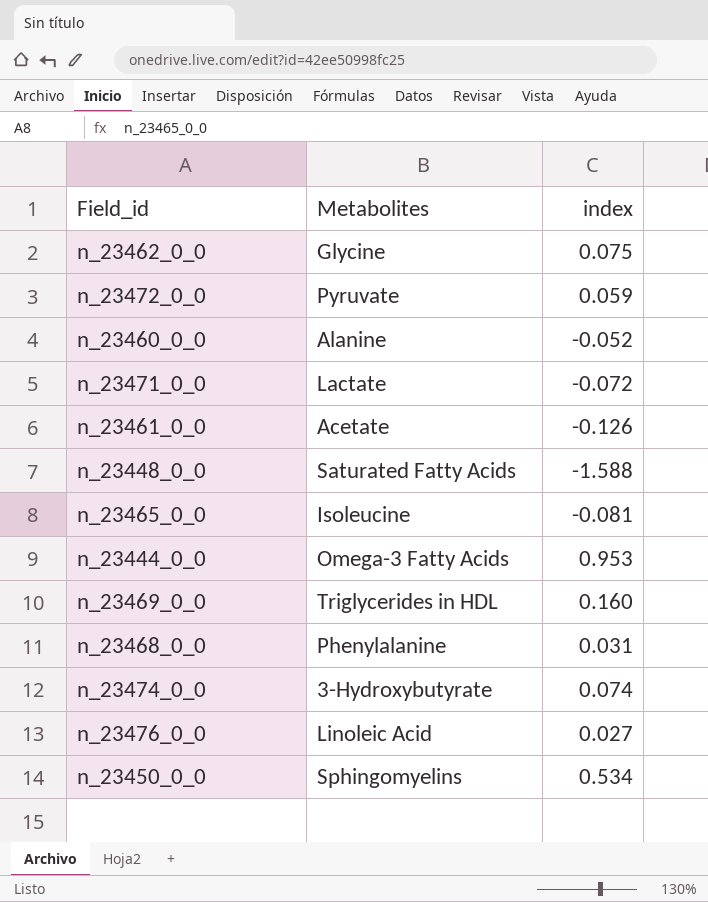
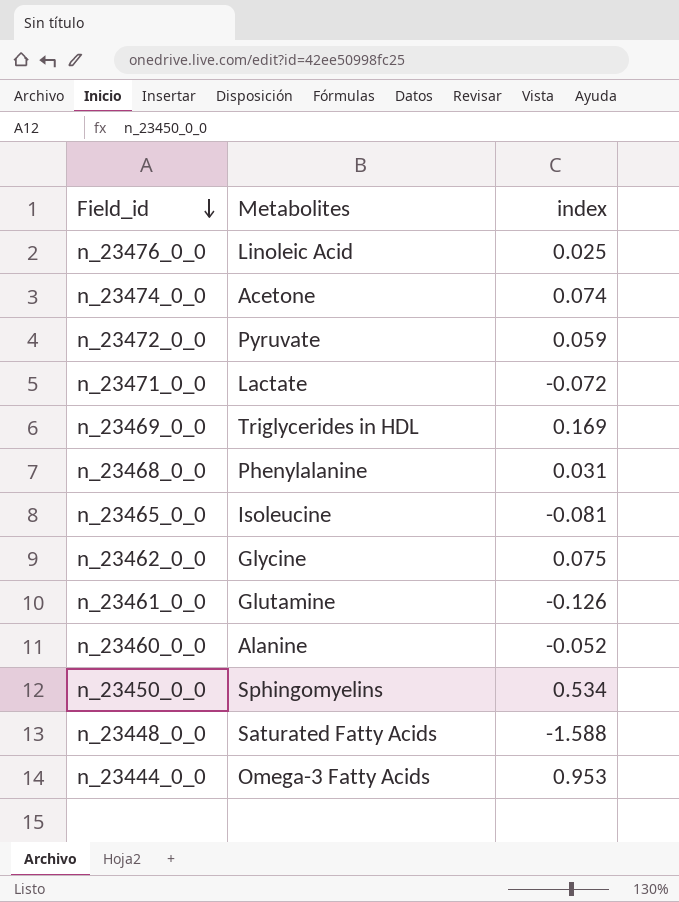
row order: none -> Field_id descending
n_23476_0_0 | index: 0.027 -> 0.025
n_23474_0_0 | Metabolites: 3-Hydroxybutyrate -> Acetone
n_23469_0_0 | index: 0.160 -> 0.169
n_23461_0_0 | Metabolites: Acetate -> Glutamine

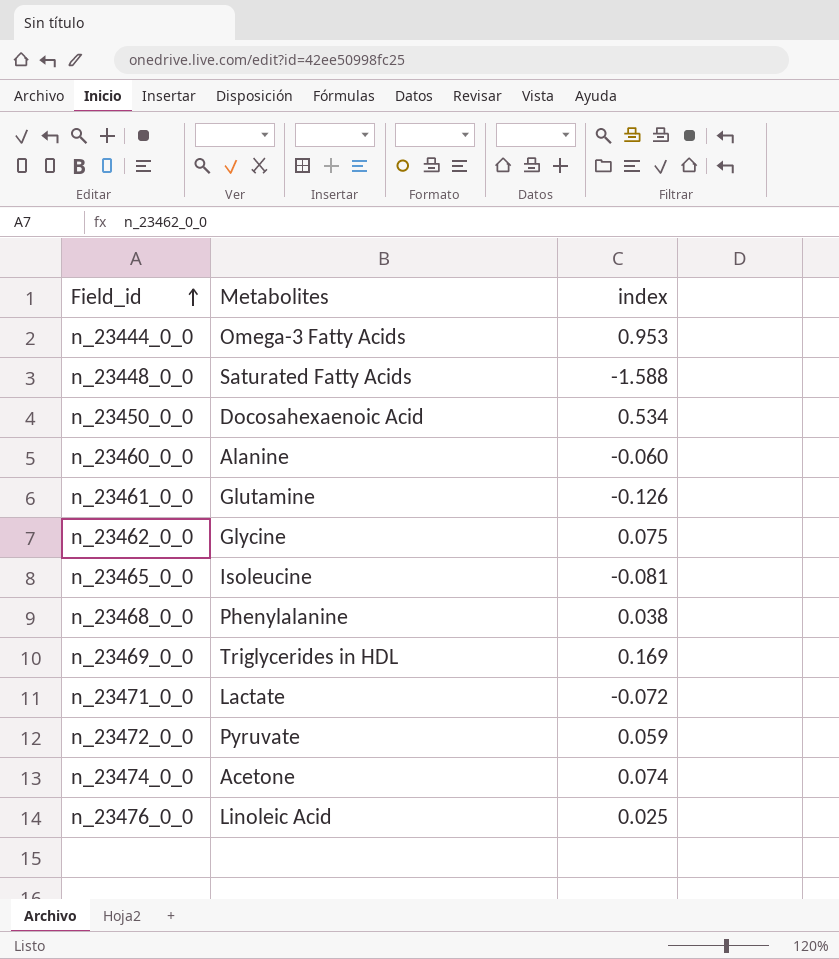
row order: Field_id descending -> Field_id ascending
n_23450_0_0 | Metabolites: Sphingomyelins -> Docosahexaenoic Acid
n_23460_0_0 | index: -0.052 -> -0.060
n_23468_0_0 | index: 0.031 -> 0.038

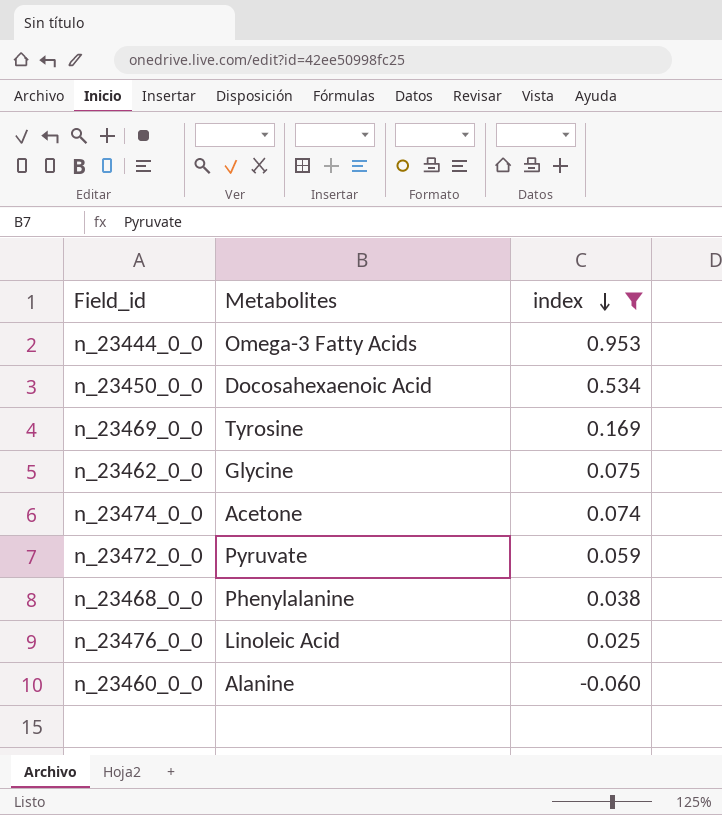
filter: none -> index >= -0.060
row order: Field_id ascending -> index descending
n_23469_0_0 | Metabolites: Triglycerides in HDL -> Tyrosine

